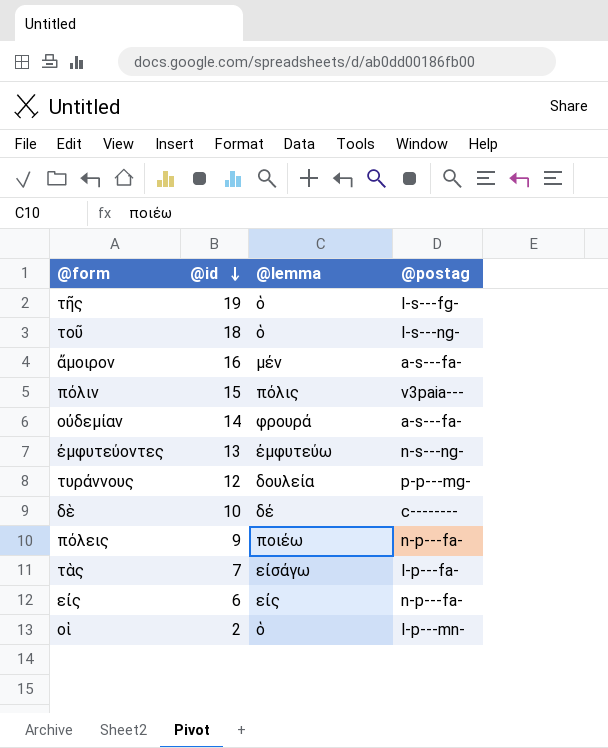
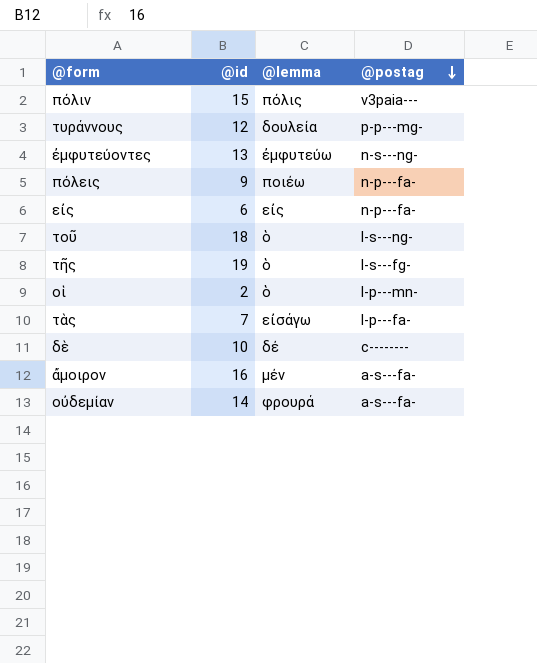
row order: @id descending -> @postag descending

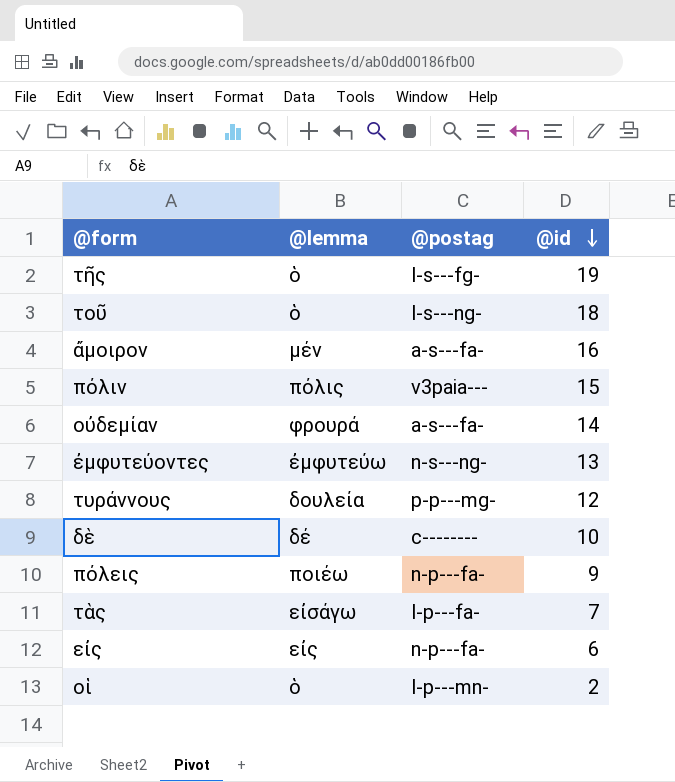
row order: @postag descending -> @id descending
column @id | position: 2 -> 4

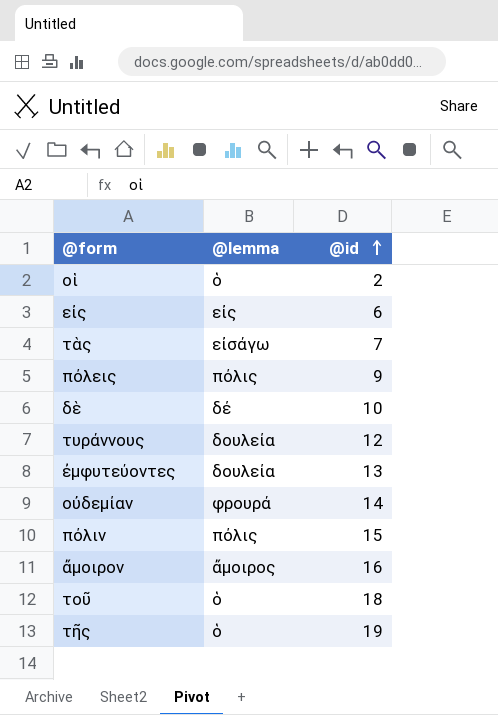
row order: @id descending -> @id ascending
column @postag | position: 3 -> none
πόλεις | @lemma: ποιέω -> πόλις
ἐμφυτεύοντες | @lemma: ἐμφυτεύω -> δουλεία
ἄμοιρον | @lemma: μέν -> ἄμοιρος

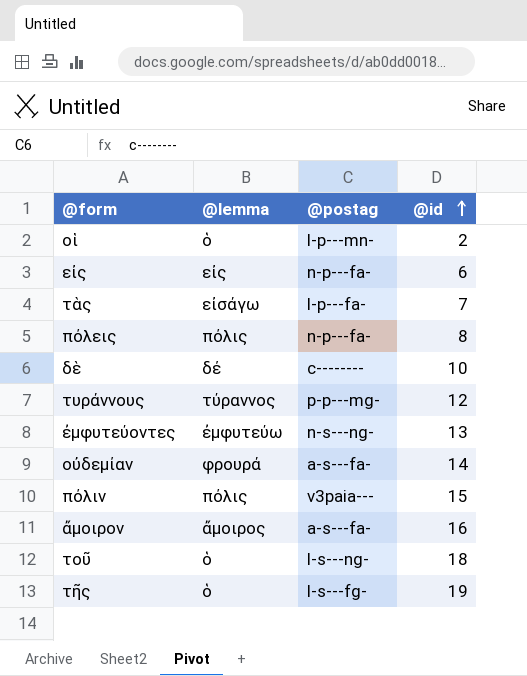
column @postag | position: none -> 3
πόλεις | @id: 9 -> 8
τυράννους | @lemma: δουλεία -> τύραννος
ἐμφυτεύοντες | @lemma: δουλεία -> ἐμφυτεύω

